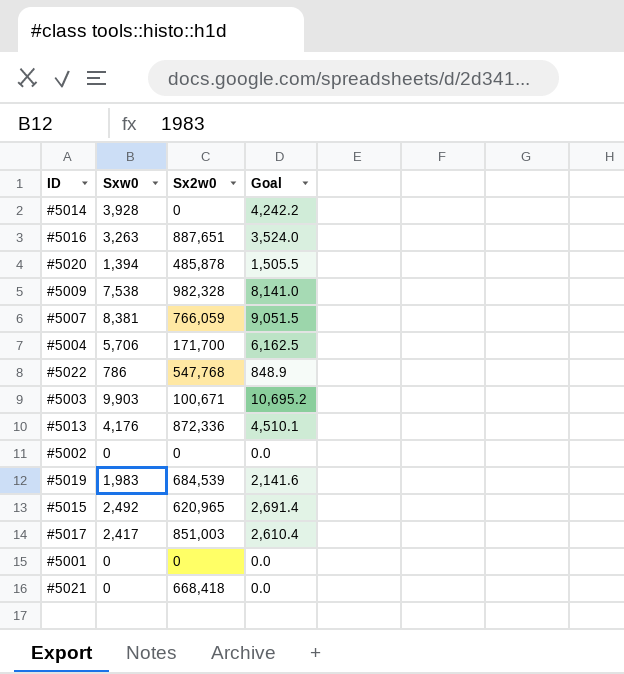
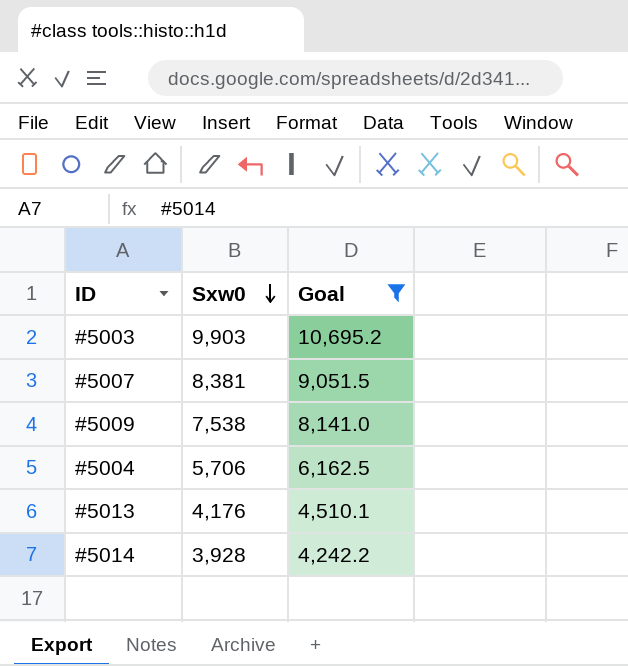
filter: none -> Goal >= 4,242.2
row order: none -> Sxw0 descending
column Sx2w0 | position: 3 -> none

